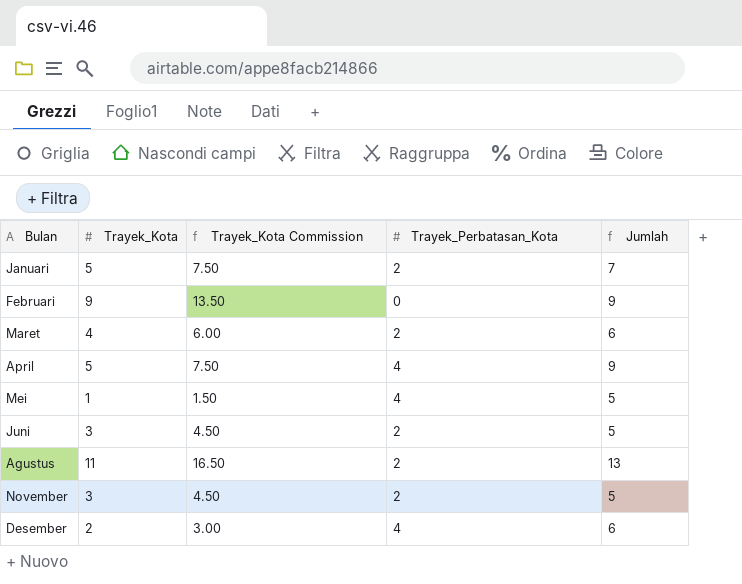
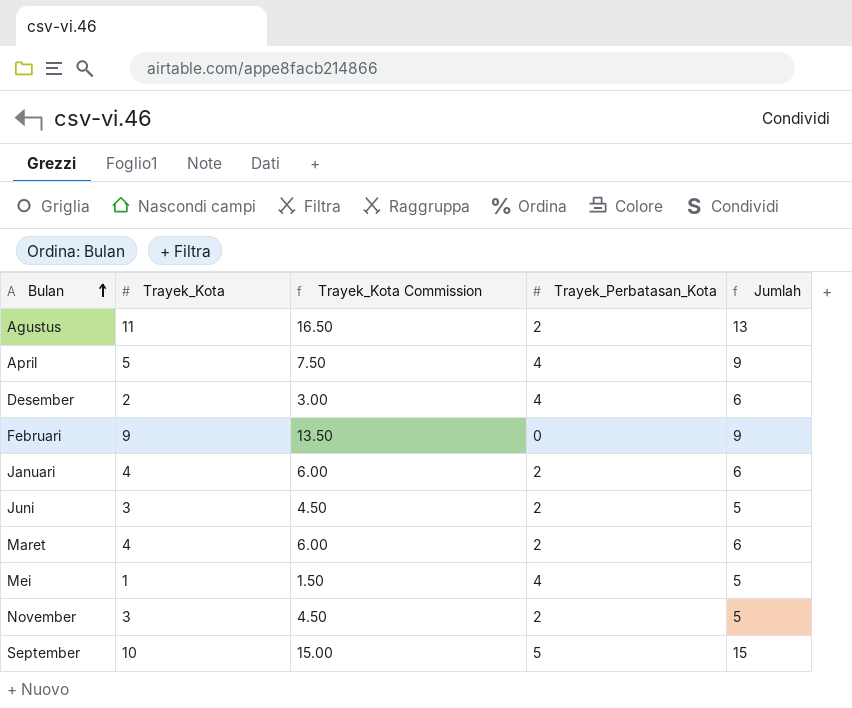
row order: none -> Bulan ascending
Januari | Trayek_Kota: 5 -> 4
Januari | Trayek_Kota Commission: 7.50 -> 6.00
Januari | Jumlah: 7 -> 6
row September: none -> 10 | 15.00 | 5 | 15

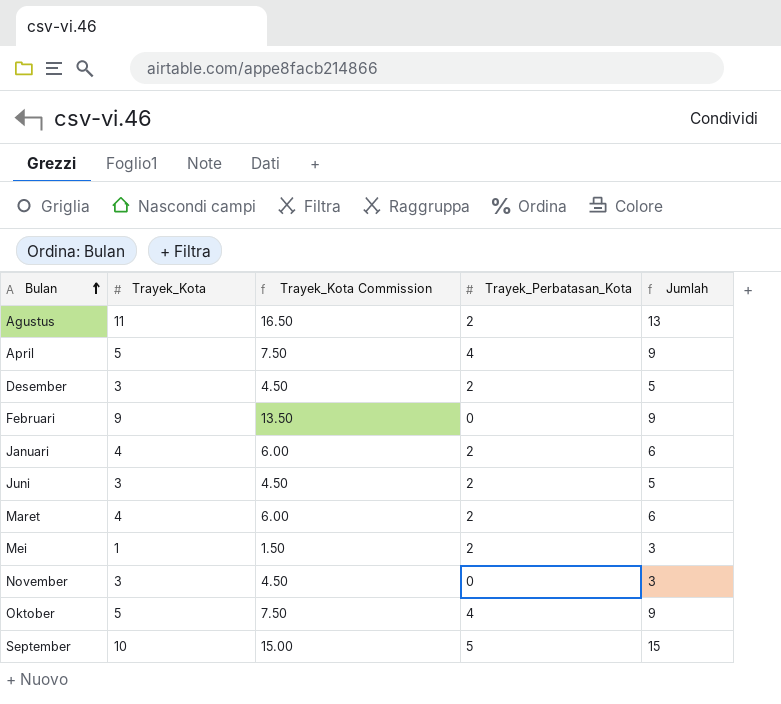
Desember | Trayek_Kota: 2 -> 3
Desember | Trayek_Kota Commission: 3.00 -> 4.50
Desember | Trayek_Perbatasan_Kota: 4 -> 2
Desember | Jumlah: 6 -> 5
Mei | Trayek_Perbatasan_Kota: 4 -> 2
Mei | Jumlah: 5 -> 3
November | Trayek_Perbatasan_Kota: 2 -> 0
November | Jumlah: 5 -> 3
row Oktober: none -> 5 | 7.50 | 4 | 9

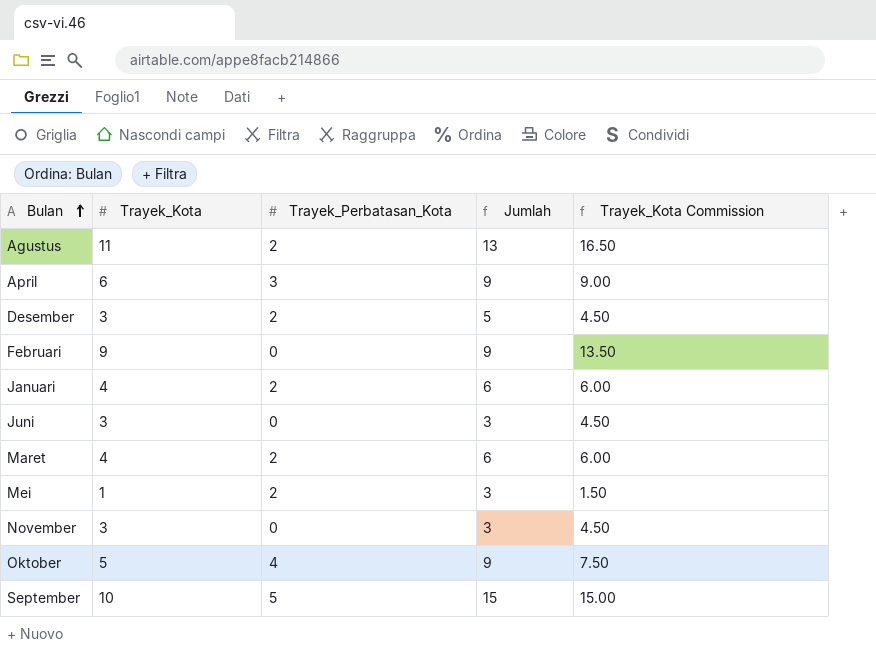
column Trayek_Kota Commission | position: 3 -> 5
April | Trayek_Kota: 5 -> 6
April | Trayek_Perbatasan_Kota: 4 -> 3
April | Trayek_Kota Commission: 7.50 -> 9.00
Juni | Trayek_Perbatasan_Kota: 2 -> 0
Juni | Jumlah: 5 -> 3

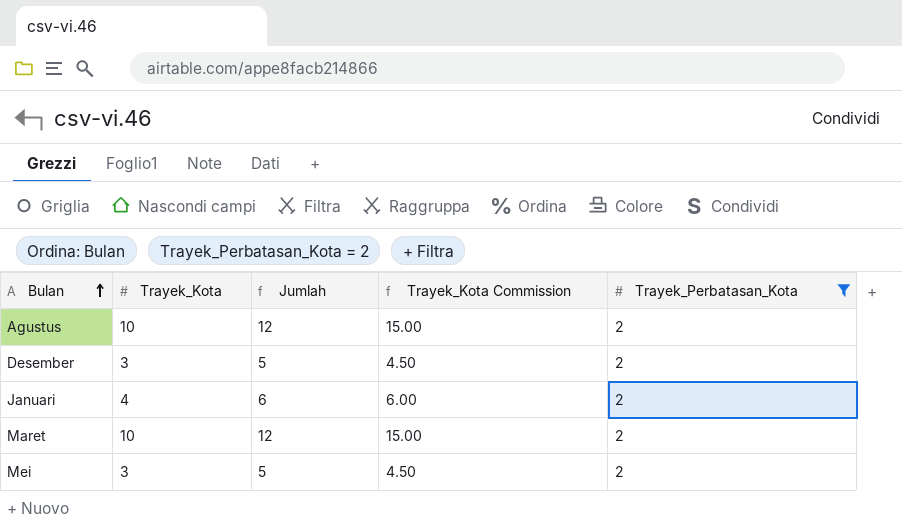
filter: none -> Trayek_Perbatasan_Kota = 2
column Trayek_Perbatasan_Kota | position: 3 -> 5
Agustus | Trayek_Kota: 11 -> 10
Agustus | Jumlah: 13 -> 12
Agustus | Trayek_Kota Commission: 16.50 -> 15.00
Maret | Trayek_Kota: 4 -> 10
Maret | Jumlah: 6 -> 12
Maret | Trayek_Kota Commission: 6.00 -> 15.00
Mei | Trayek_Kota: 1 -> 3
Mei | Jumlah: 3 -> 5
Mei | Trayek_Kota Commission: 1.50 -> 4.50

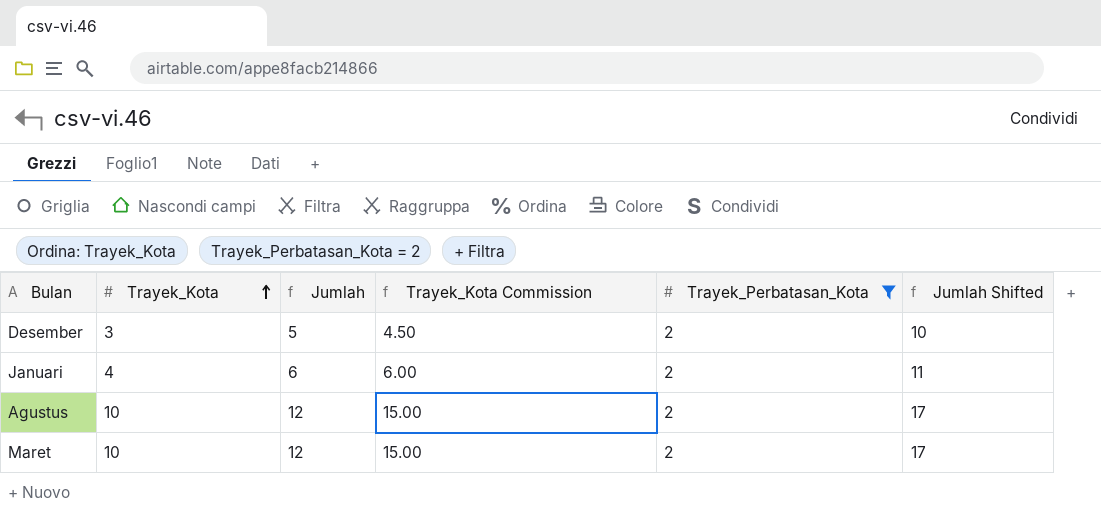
row order: Bulan ascending -> Trayek_Kota ascending
column Jumlah Shifted | formula: none -> [Jumlah] + 5
row Mei: 3 | 5 | 4.50 | 2 -> none

